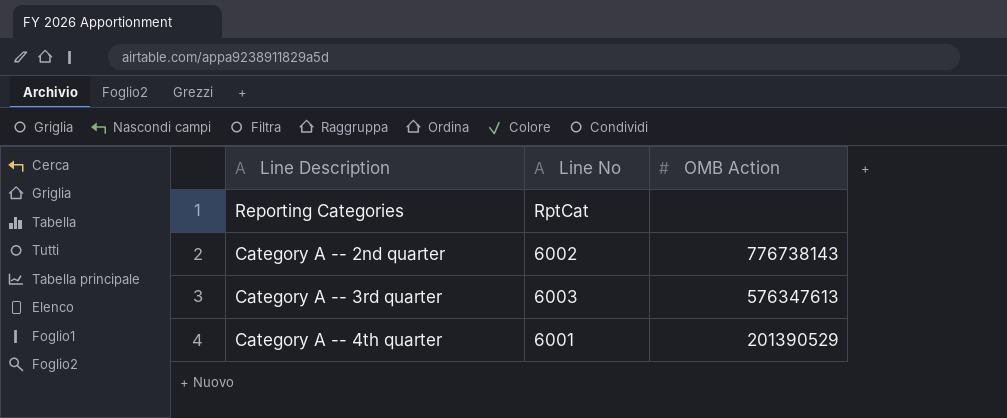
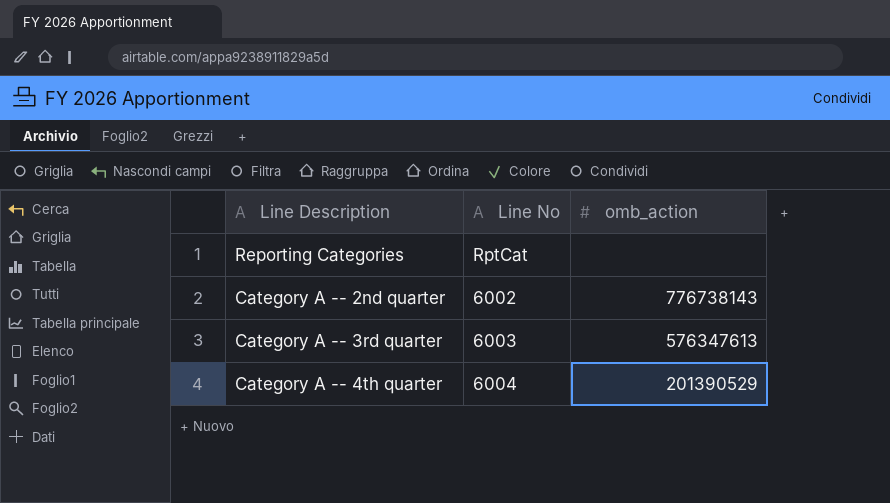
column name: OMB Action -> omb_action
Category A -- 4th quarter | Line No: 6001 -> 6004

